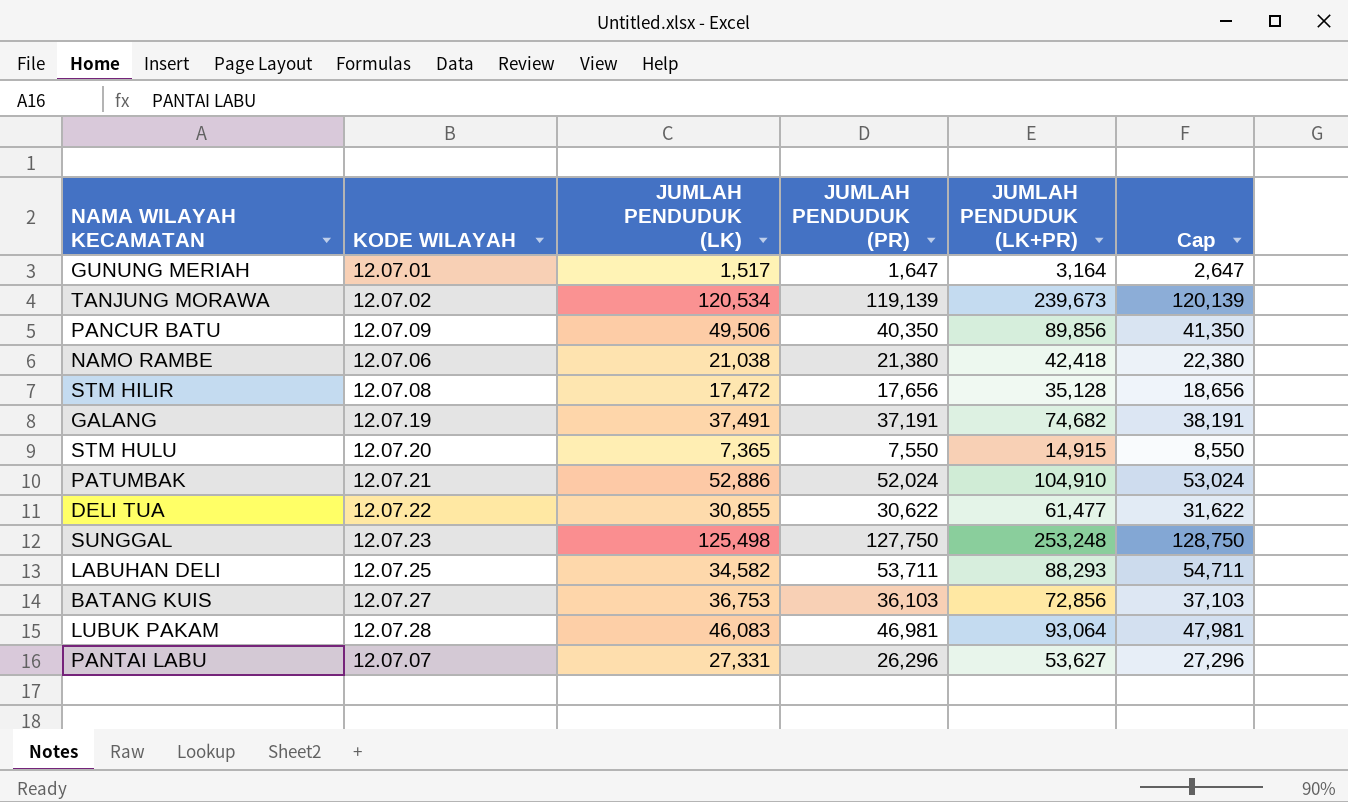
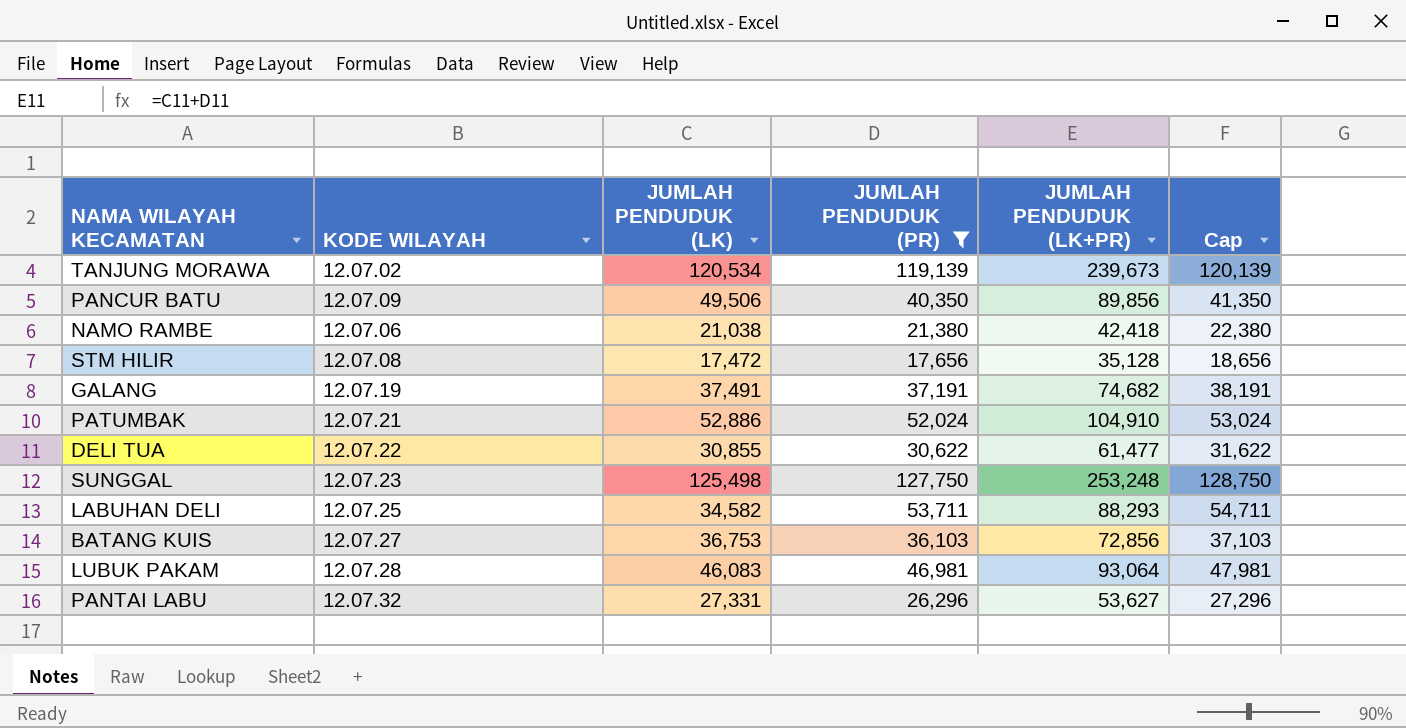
filter: none -> JUMLAH PENDUDUK (PR) >= 17,656
PANTAI LABU | KODE WILAYAH: 12.07.07 -> 12.07.32

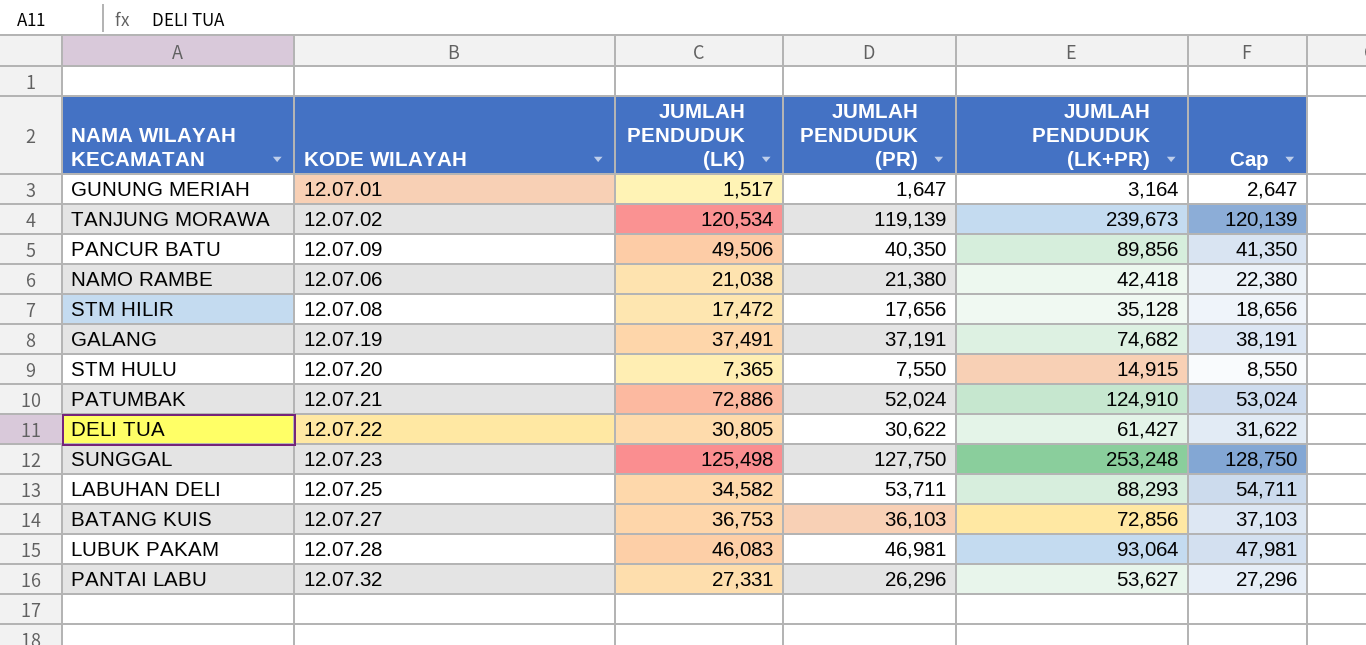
filter: JUMLAH PENDUDUK (PR) >= 17,656 -> none
PATUMBAK | JUMLAH PENDUDUK (LK): 52,886 -> 72,886
PATUMBAK | JUMLAH PENDUDUK (LK+PR): 104,910 -> 124,910
DELI TUA | JUMLAH PENDUDUK (LK): 30,855 -> 30,805
DELI TUA | JUMLAH PENDUDUK (LK+PR): 61,477 -> 61,427

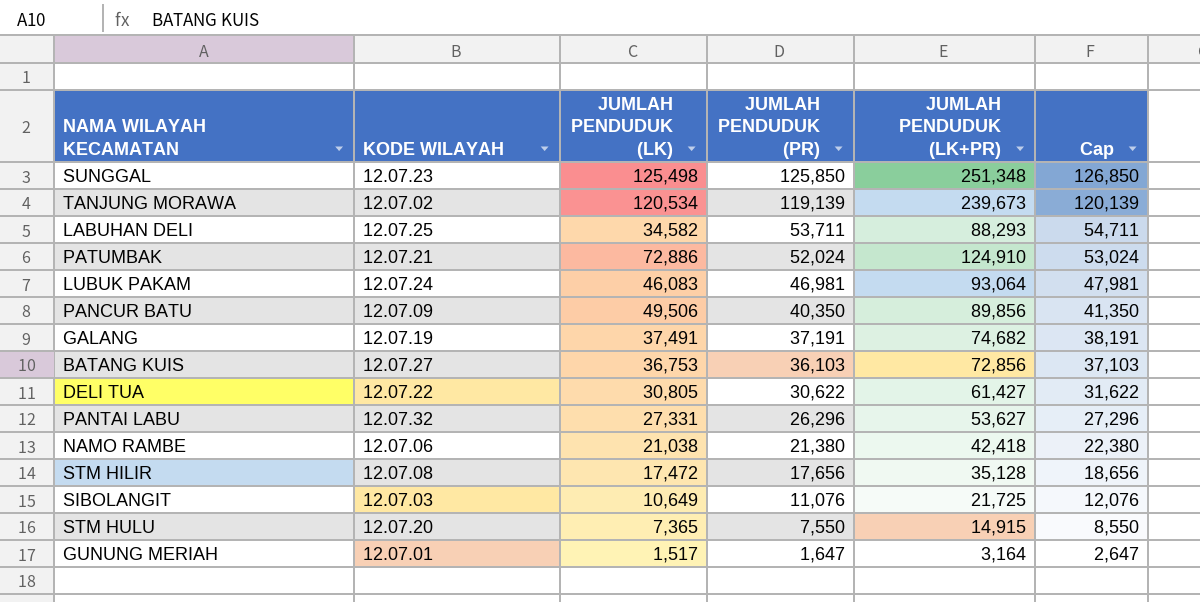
row order: none -> JUMLAH PENDUDUK (PR) descending
SUNGGAL | JUMLAH PENDUDUK (PR): 127,750 -> 125,850
SUNGGAL | JUMLAH PENDUDUK (LK+PR): 253,248 -> 251,348
SUNGGAL | Cap: 128,750 -> 126,850
LUBUK PAKAM | KODE WILAYAH: 12.07.28 -> 12.07.24
row SIBOLANGIT: none -> 12.07.03 | 10,649 | 11,076 | 21,725 | 12,076

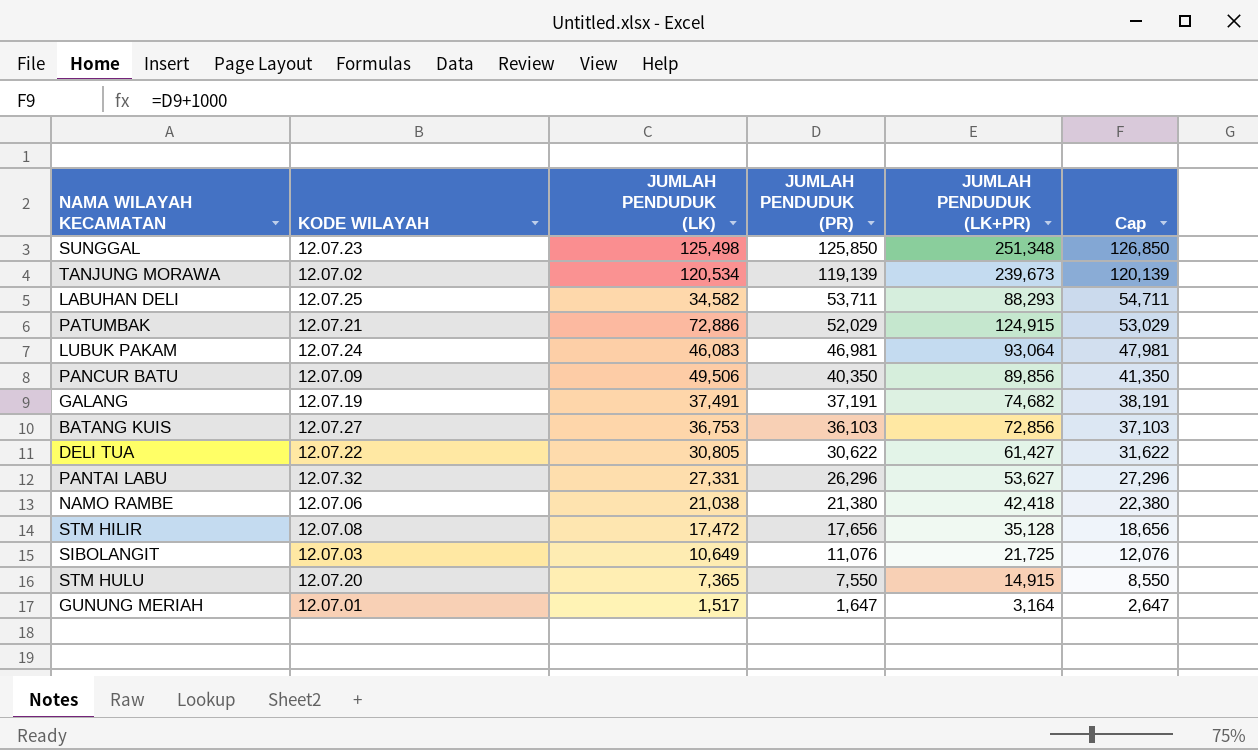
PATUMBAK | JUMLAH PENDUDUK (PR): 52,024 -> 52,029
PATUMBAK | JUMLAH PENDUDUK (LK+PR): 124,910 -> 124,915
PATUMBAK | Cap: 53,024 -> 53,029

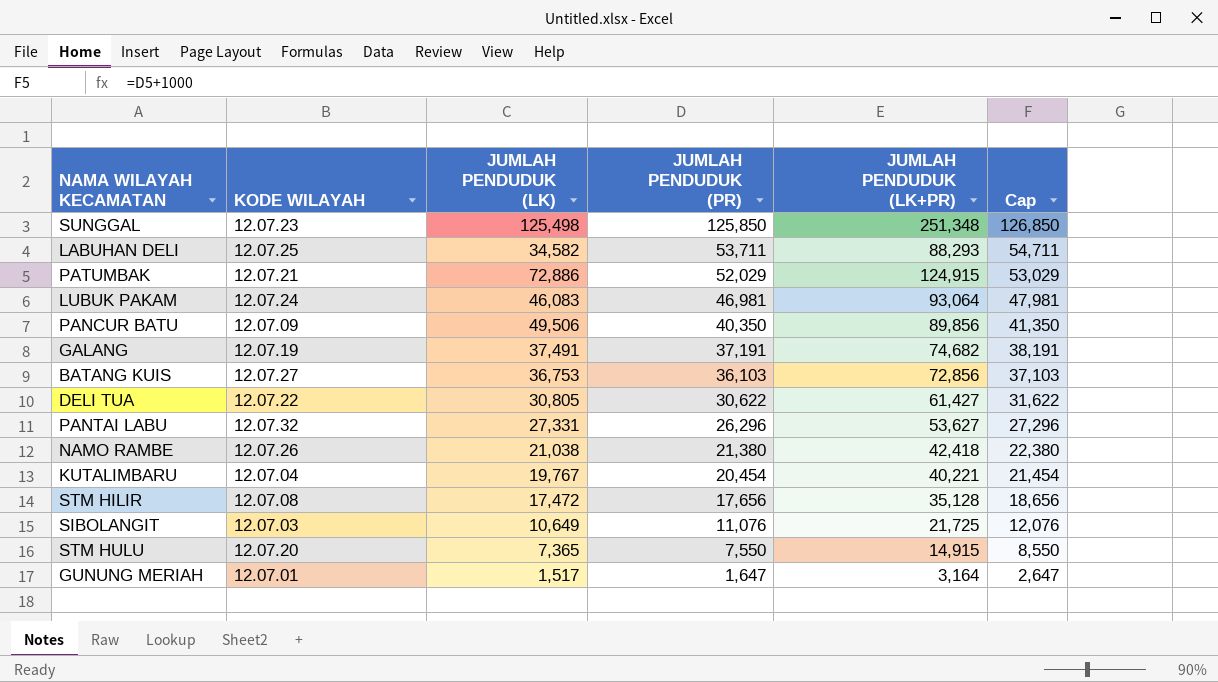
row TANJUNG MORAWA: 12.07.02 | 120,534 | 119,139 | 239,673 | 120,139 -> none
NAMO RAMBE | KODE WILAYAH: 12.07.06 -> 12.07.26
row KUTALIMBARU: none -> 12.07.04 | 19,767 | 20,454 | 40,221 | 21,454

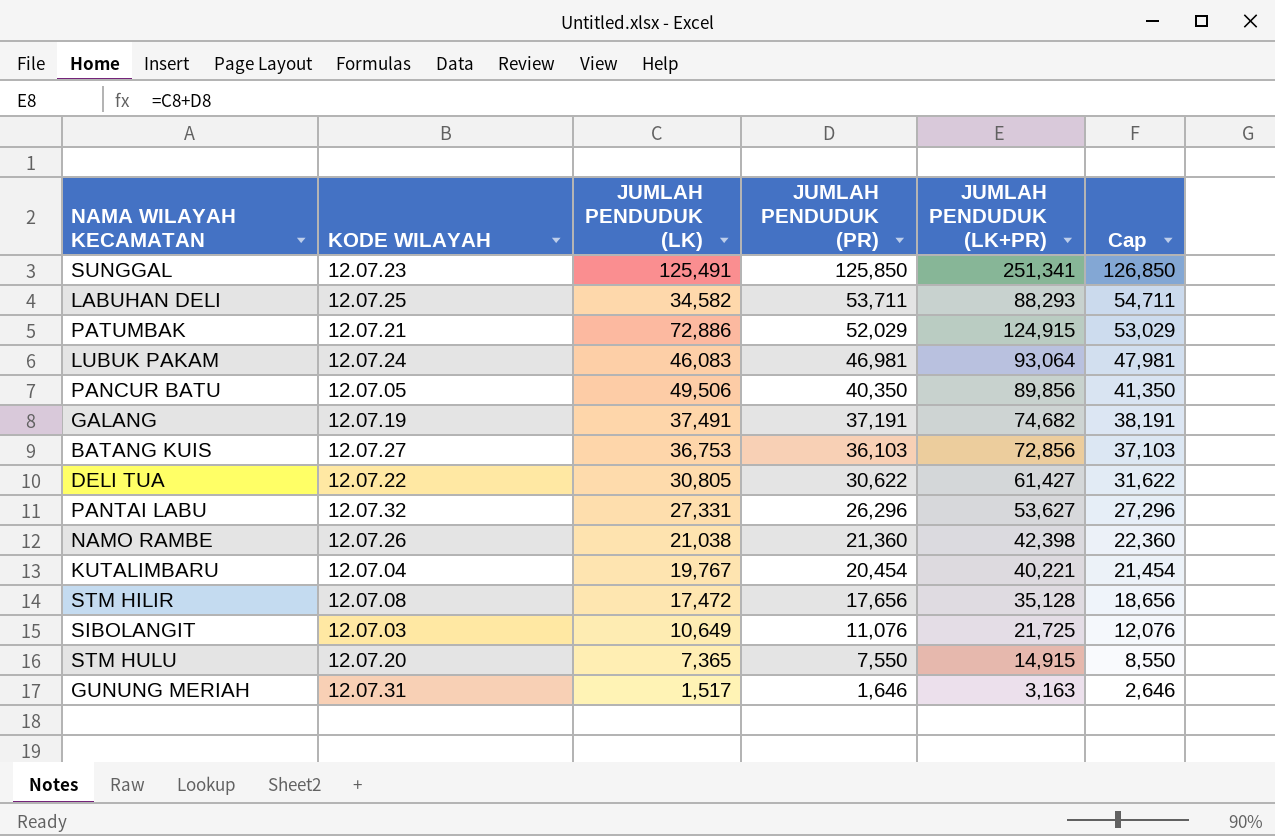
SUNGGAL | JUMLAH PENDUDUK (LK): 125,498 -> 125,491
SUNGGAL | JUMLAH PENDUDUK (LK+PR): 251,348 -> 251,341
PANCUR BATU | KODE WILAYAH: 12.07.09 -> 12.07.05
NAMO RAMBE | JUMLAH PENDUDUK (PR): 21,380 -> 21,360
NAMO RAMBE | JUMLAH PENDUDUK (LK+PR): 42,418 -> 42,398
NAMO RAMBE | Cap: 22,380 -> 22,360
GUNUNG MERIAH | KODE WILAYAH: 12.07.01 -> 12.07.31
GUNUNG MERIAH | JUMLAH PENDUDUK (PR): 1,647 -> 1,646
GUNUNG MERIAH | JUMLAH PENDUDUK (LK+PR): 3,164 -> 3,163
GUNUNG MERIAH | Cap: 2,647 -> 2,646

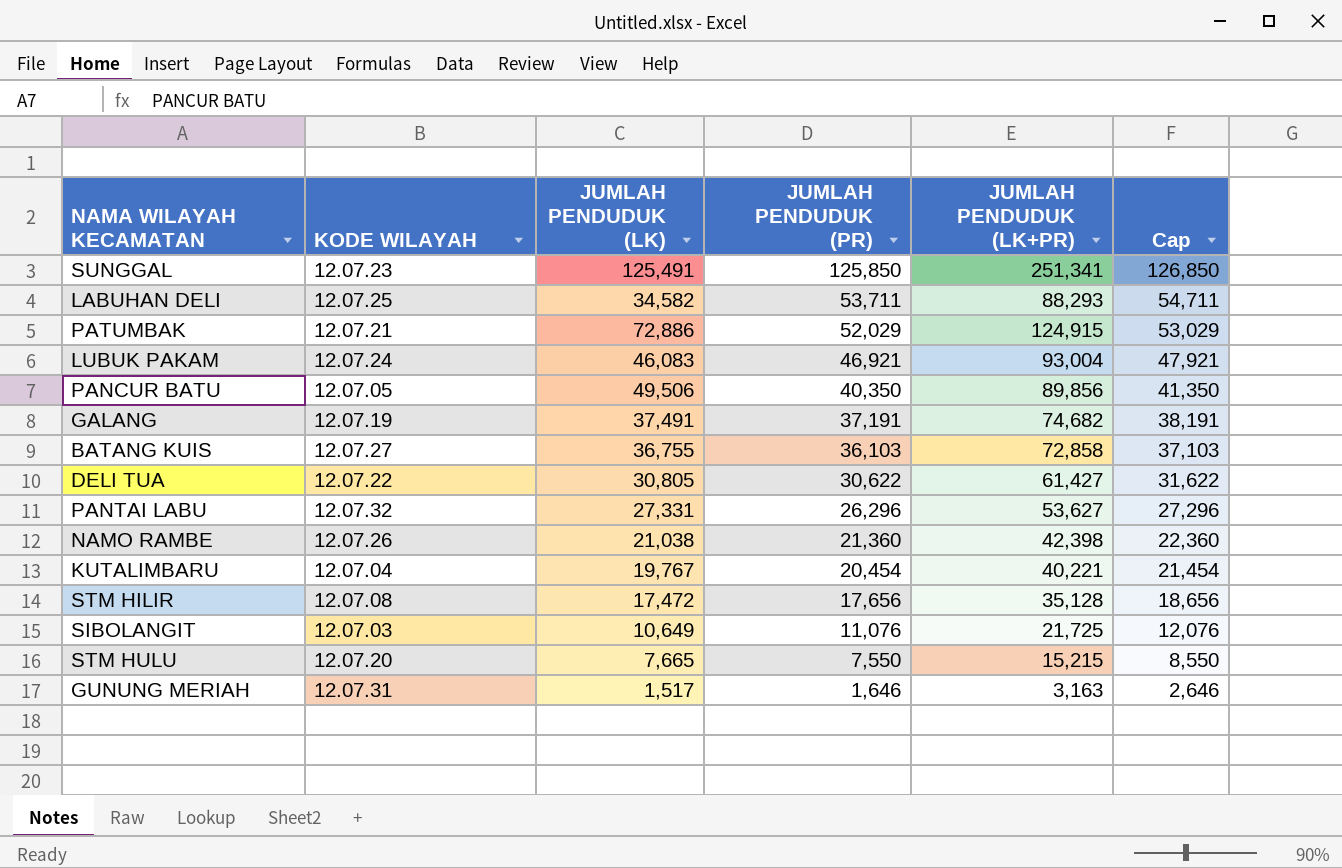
LUBUK PAKAM | JUMLAH PENDUDUK (PR): 46,981 -> 46,921
LUBUK PAKAM | JUMLAH PENDUDUK (LK+PR): 93,064 -> 93,004
LUBUK PAKAM | Cap: 47,981 -> 47,921
BATANG KUIS | JUMLAH PENDUDUK (LK): 36,753 -> 36,755
BATANG KUIS | JUMLAH PENDUDUK (LK+PR): 72,856 -> 72,858
STM HULU | JUMLAH PENDUDUK (LK): 7,365 -> 7,665
STM HULU | JUMLAH PENDUDUK (LK+PR): 14,915 -> 15,215

